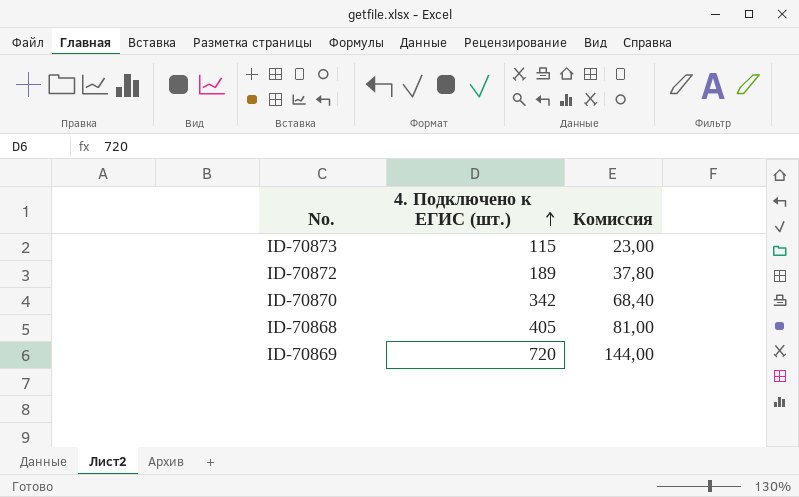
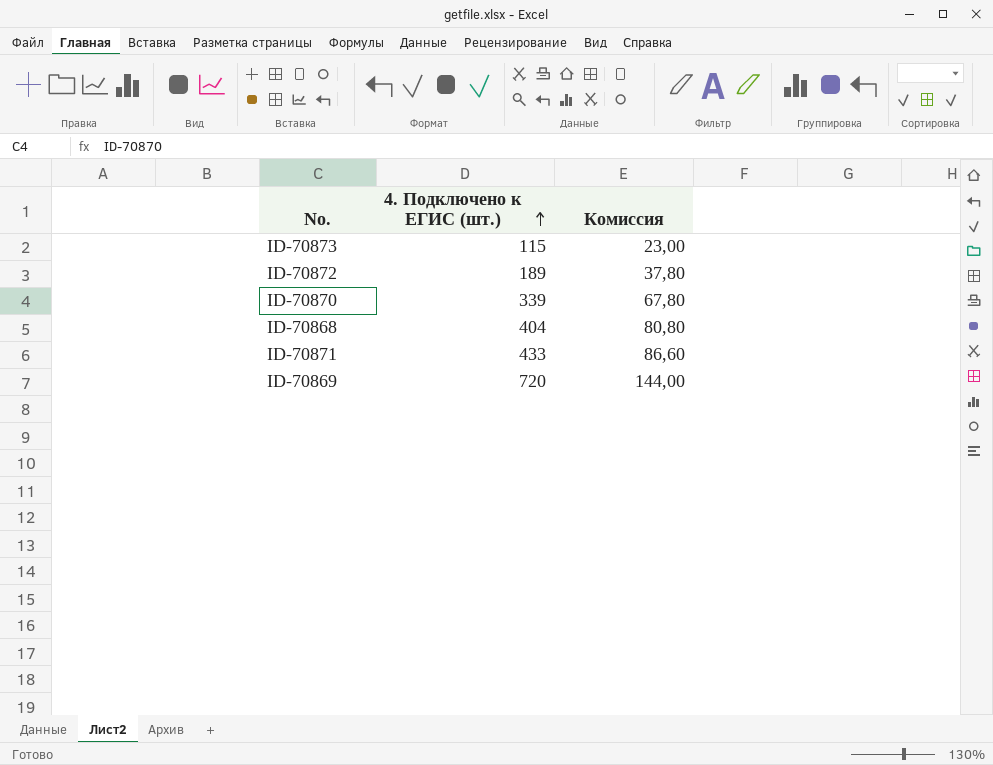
ID-70870 | 4. Подключено к ЕГИС (шт.): 342 -> 339
ID-70870 | Комиссия: 68,40 -> 67,80
ID-70868 | 4. Подключено к ЕГИС (шт.): 405 -> 404
ID-70868 | Комиссия: 81,00 -> 80,80
row ID-70871: none -> 433 | 86,60

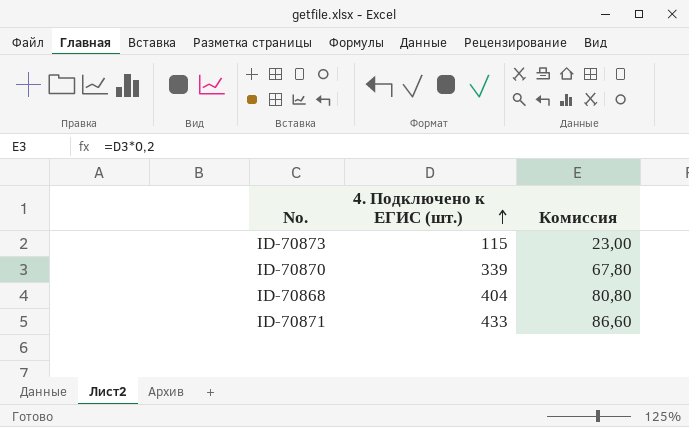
row ID-70872: 189 | 37,80 -> none
row ID-70869: 720 | 144,00 -> none

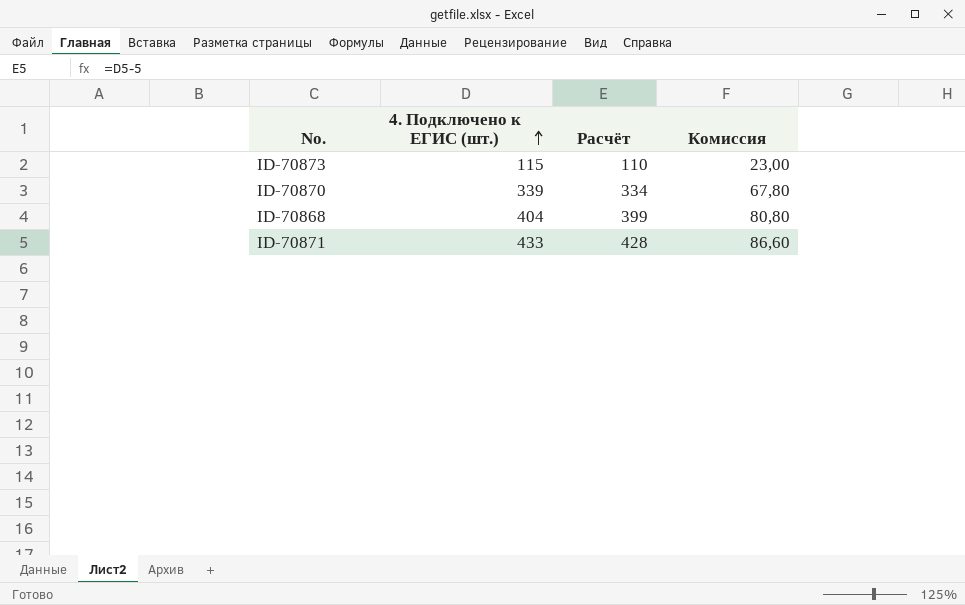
column Расчёт | formula: none -> [4. Подключено к ЕГИС (шт.)] - 5

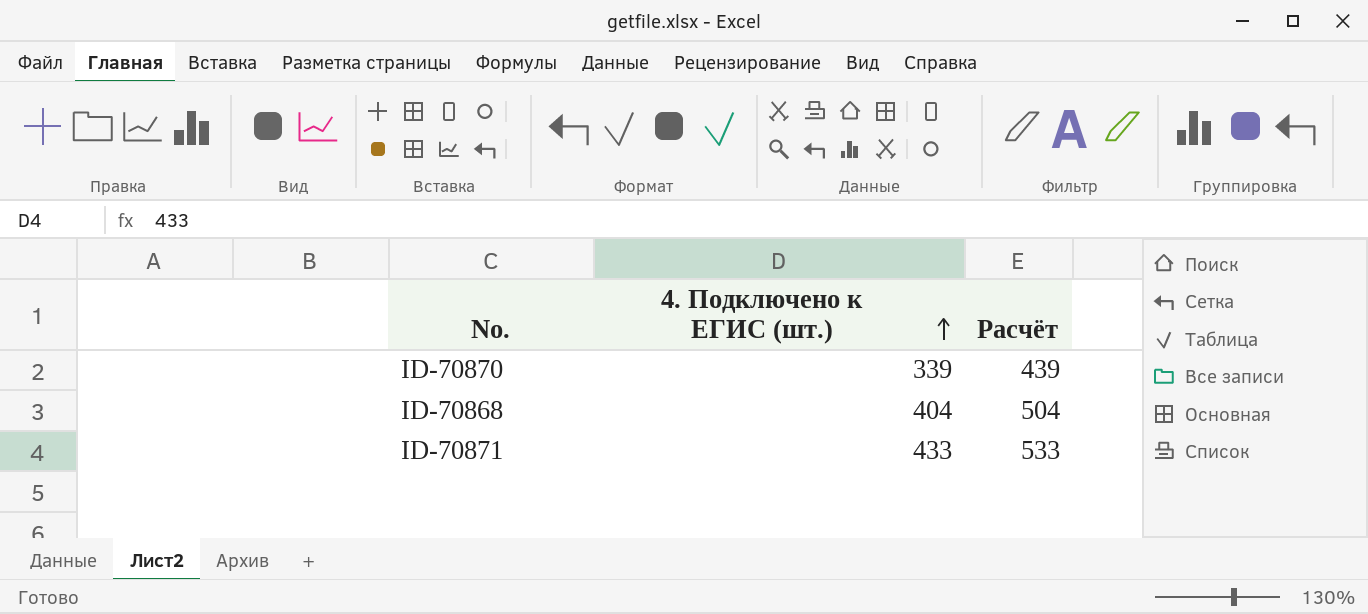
column Комиссия | formula: [4. Подключено к ЕГИС (шт.)] * 0,2 -> none
column Расчёт | formula: [4. Подключено к ЕГИС (шт.)] - 5 -> [4. Подключено к ЕГИС (шт.)] + 100
row ID-70873: 115 | 110 | 23,00 -> none

